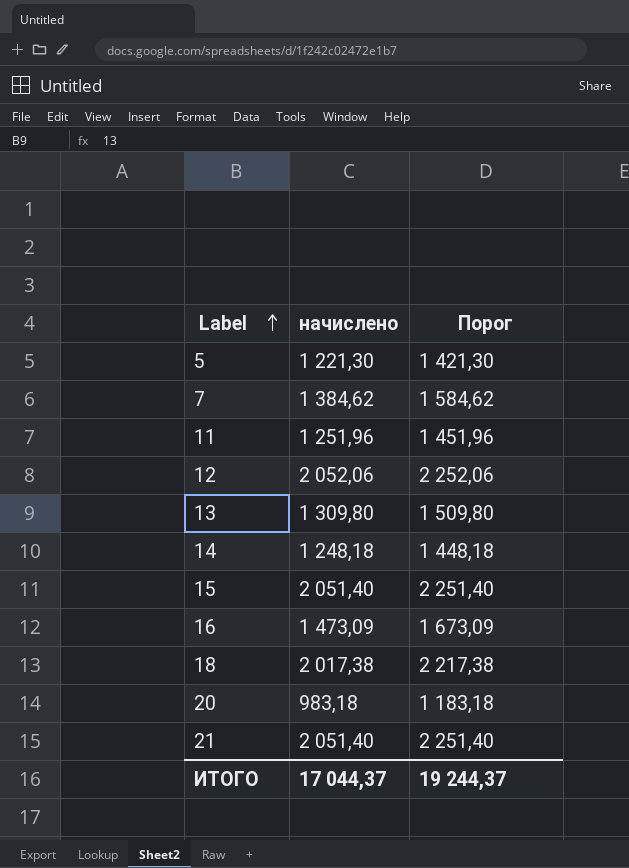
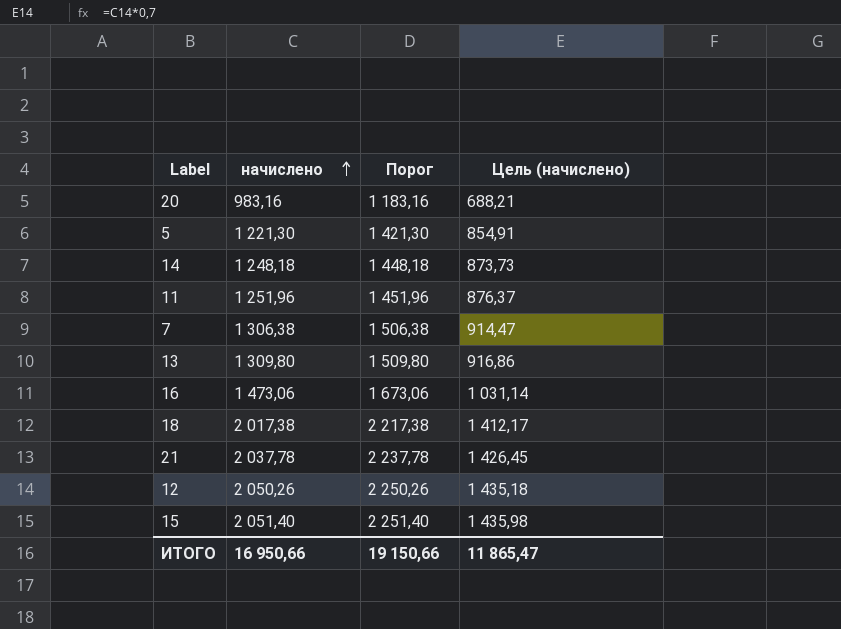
row order: Label ascending -> начислено ascending
column Цель (начислено) | formula: none -> [начислено] * 0,7
20 | начислено: 983,18 -> 983,16
20 | Порог: 1 183,18 -> 1 183,16
7 | начислено: 1 384,62 -> 1 306,38
7 | Порог: 1 584,62 -> 1 506,38
16 | начислено: 1 473,09 -> 1 473,06
16 | Порог: 1 673,09 -> 1 673,06
21 | начислено: 2 051,40 -> 2 037,78
21 | Порог: 2 251,40 -> 2 237,78
12 | начислено: 2 052,06 -> 2 050,26
12 | Порог: 2 252,06 -> 2 250,26
ИТОГО | начислено: 17 044,37 -> 16 950,66
ИТОГО | Порог: 19 244,37 -> 19 150,66

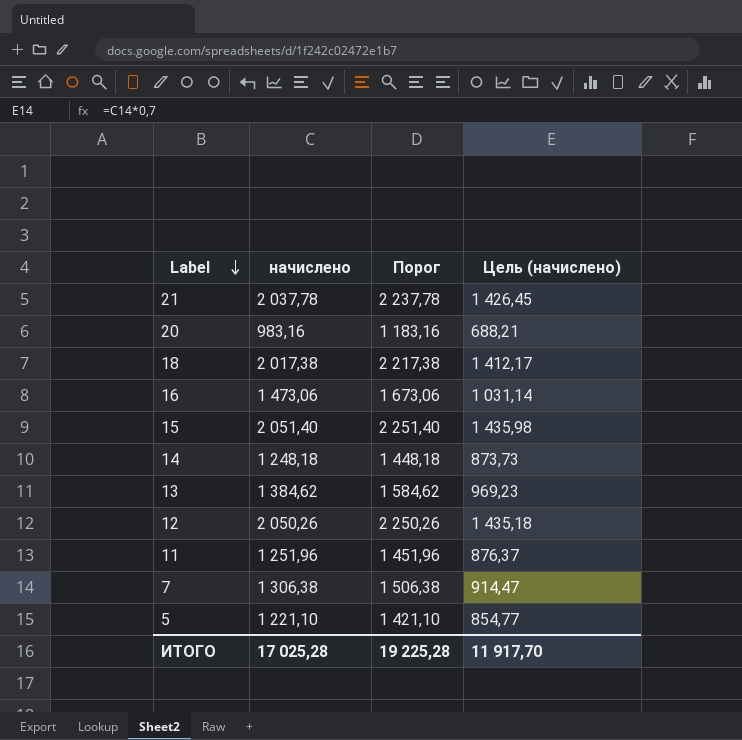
row order: начислено ascending -> Label descending
13 | начислено: 1 309,80 -> 1 384,62
13 | Порог: 1 509,80 -> 1 584,62
13 | Цель (начислено): 916,86 -> 969,23
5 | начислено: 1 221,30 -> 1 221,10
5 | Порог: 1 421,30 -> 1 421,10
5 | Цель (начислено): 854,91 -> 854,77
ИТОГО | начислено: 16 950,66 -> 17 025,28
ИТОГО | Порог: 19 150,66 -> 19 225,28
ИТОГО | Цель (начислено): 11 865,47 -> 11 917,70

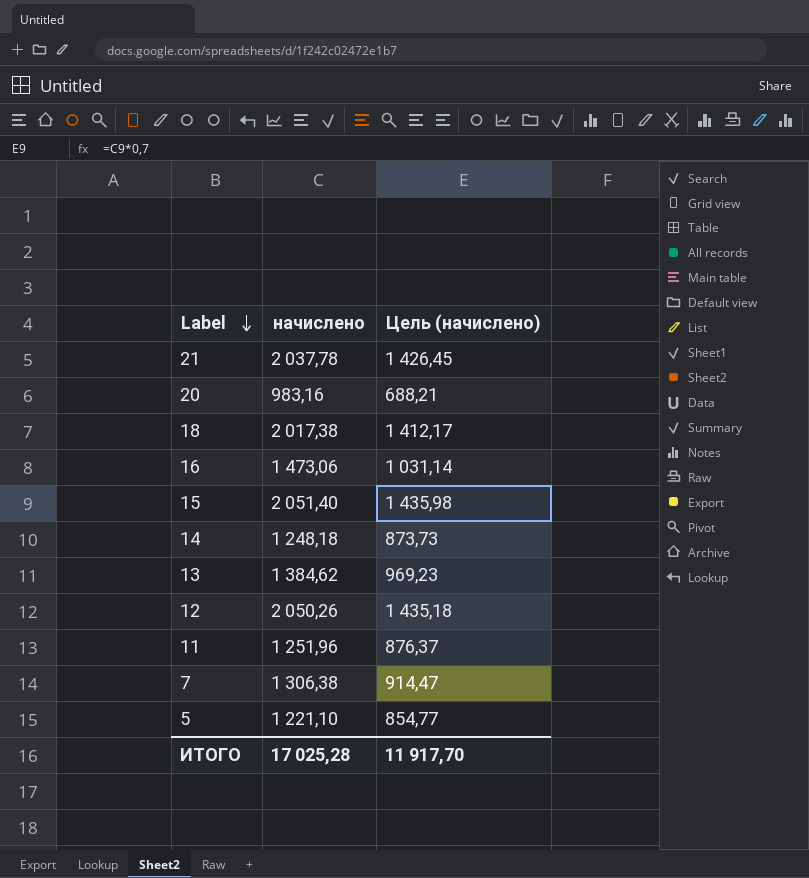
column Порог | formula: [начислено] + 200 -> none

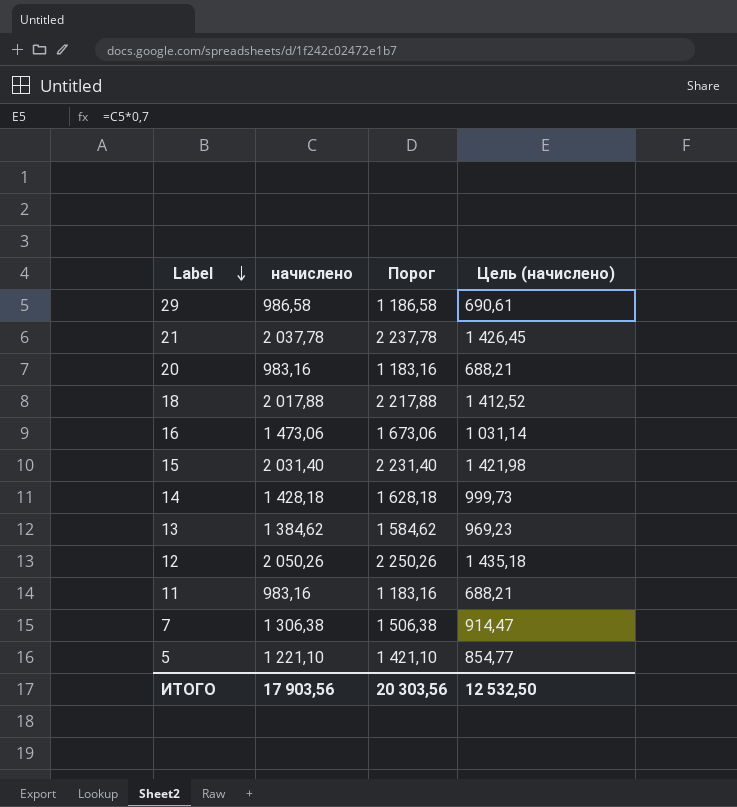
column Порог | formula: none -> [начислено] + 200
row 29: none -> 986,58 | 1 186,58 | 690,61
18 | начислено: 2 017,38 -> 2 017,88
18 | Цель (начислено): 1 412,17 -> 1 412,52
15 | начислено: 2 051,40 -> 2 031,40
15 | Цель (начислено): 1 435,98 -> 1 421,98
14 | начислено: 1 248,18 -> 1 428,18
14 | Цель (начислено): 873,73 -> 999,73
11 | начислено: 1 251,96 -> 983,16
11 | Цель (начислено): 876,37 -> 688,21
ИТОГО | начислено: 17 025,28 -> 17 903,56
ИТОГО | Цель (начислено): 11 917,70 -> 12 532,50

